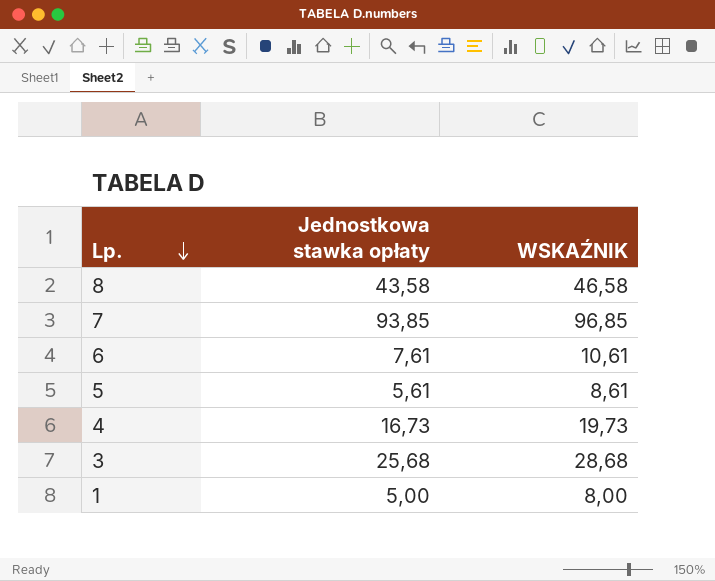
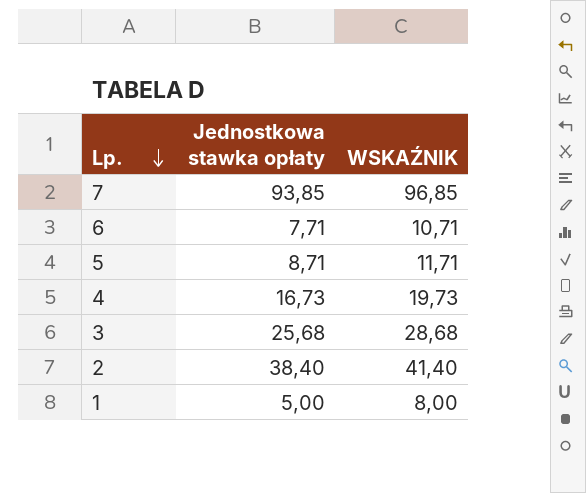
row 8: 43,58 | 46,58 -> none
6 | Jednostkowa stawka opłaty: 7,61 -> 7,71
6 | WSKAŹNIK: 10,61 -> 10,71
5 | Jednostkowa stawka opłaty: 5,61 -> 8,71
5 | WSKAŹNIK: 8,61 -> 11,71
row 2: none -> 38,40 | 41,40

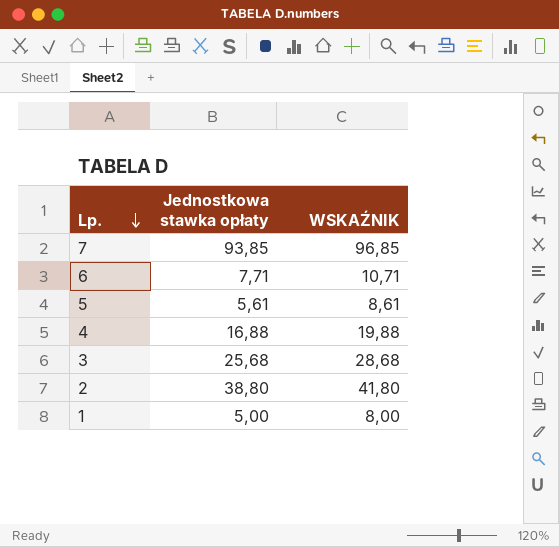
5 | Jednostkowa stawka opłaty: 8,71 -> 5,61
5 | WSKAŹNIK: 11,71 -> 8,61
4 | Jednostkowa stawka opłaty: 16,73 -> 16,88
4 | WSKAŹNIK: 19,73 -> 19,88
2 | Jednostkowa stawka opłaty: 38,40 -> 38,80
2 | WSKAŹNIK: 41,40 -> 41,80

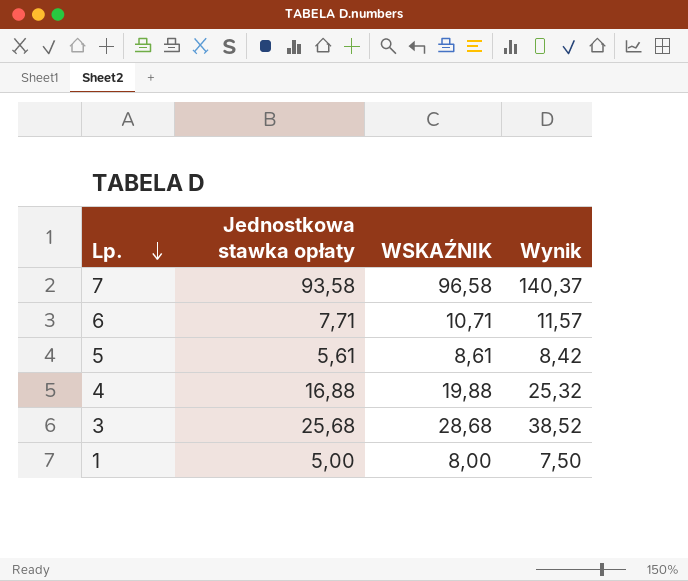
column Wynik | formula: none -> [Jednostkowa stawka opłaty] * 1,5
row 2: 38,80 | 41,80 -> none
7 | Jednostkowa stawka opłaty: 93,85 -> 93,58
7 | WSKAŹNIK: 96,85 -> 96,58

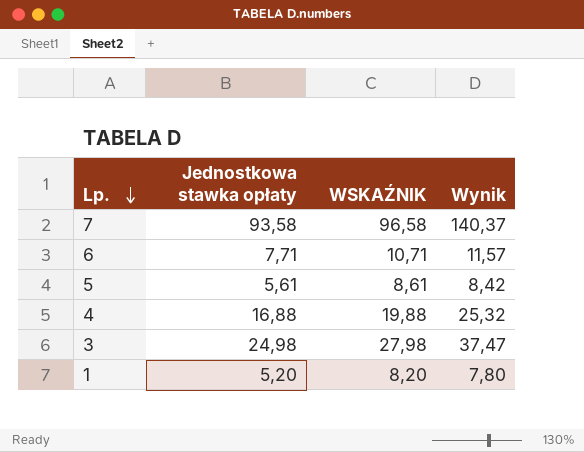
3 | Jednostkowa stawka opłaty: 25,68 -> 24,98
3 | WSKAŹNIK: 28,68 -> 27,98
3 | Wynik: 38,52 -> 37,47
1 | Jednostkowa stawka opłaty: 5,00 -> 5,20
1 | WSKAŹNIK: 8,00 -> 8,20
1 | Wynik: 7,50 -> 7,80

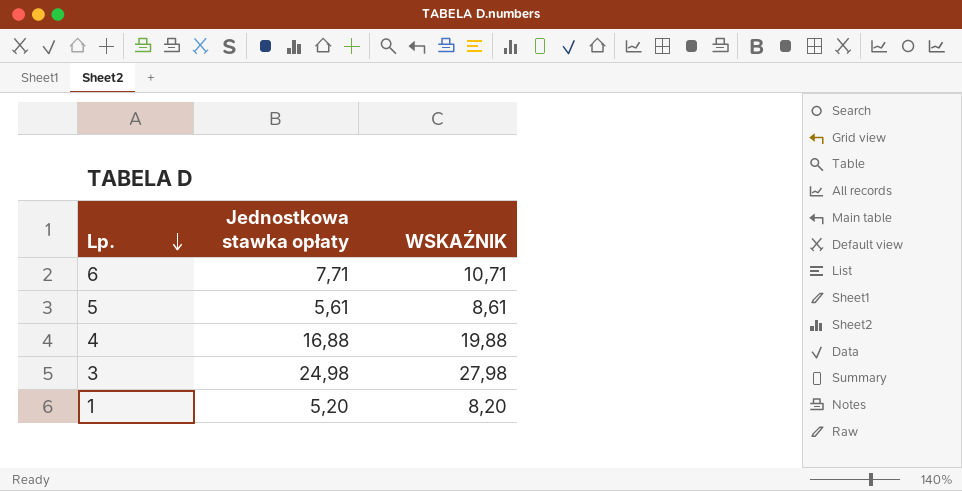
column Wynik | formula: [Jednostkowa stawka opłaty] * 1,5 -> none
row 7: 93,58 | 96,58 | 140,37 -> none

